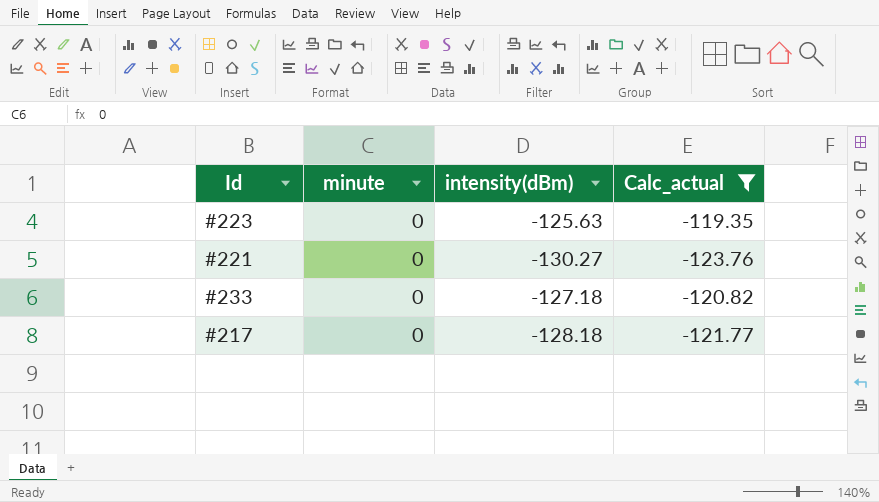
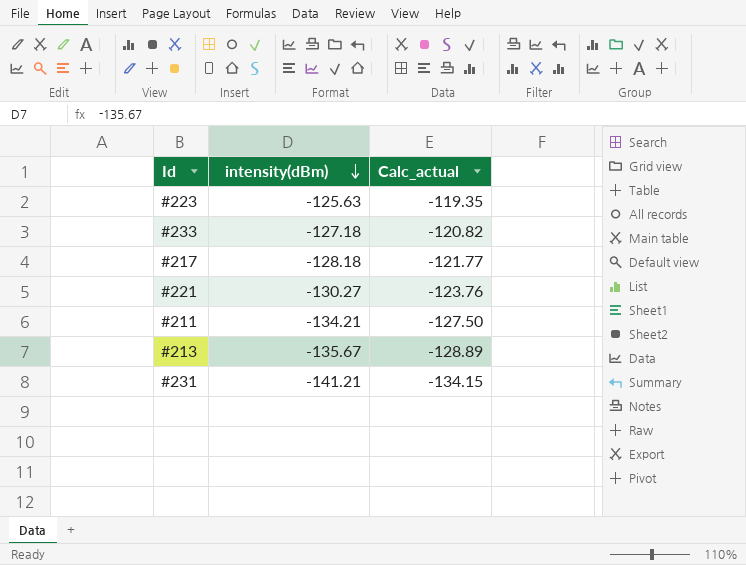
filter: Calc_actual >= -123.76 -> none
row order: none -> intensity(dBm) descending
column minute | position: 2 -> none

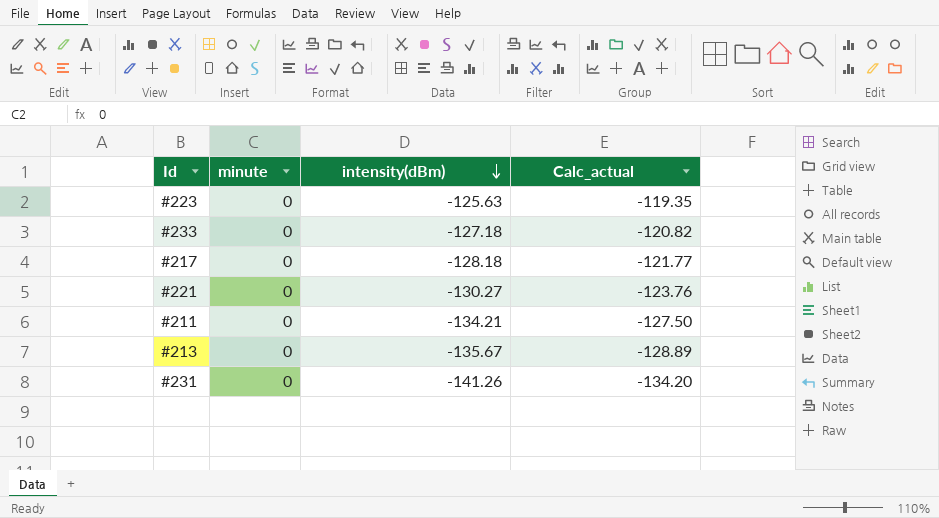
column minute | position: none -> 2
#231 | intensity(dBm): -141.21 -> -141.26
#231 | Calc_actual: -134.15 -> -134.20

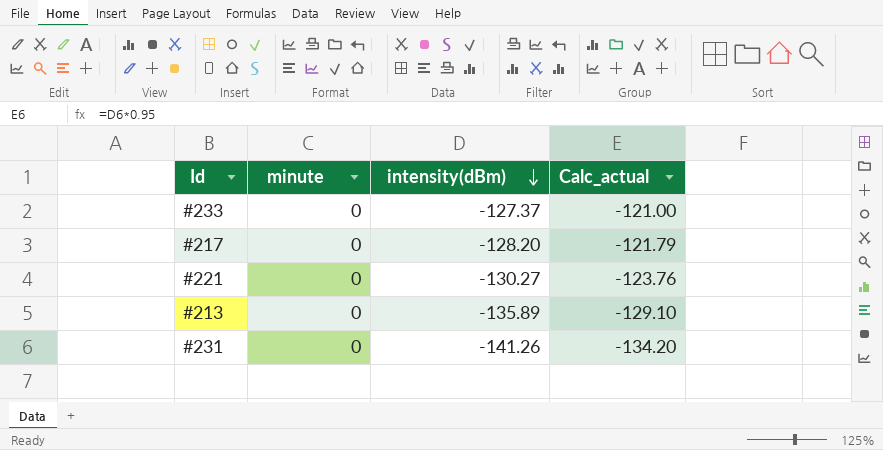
row #223: 0 | -125.63 | -119.35 -> none
row #211: 0 | -134.21 | -127.50 -> none
#233 | intensity(dBm): -127.18 -> -127.37
#233 | Calc_actual: -120.82 -> -121.00
#217 | intensity(dBm): -128.18 -> -128.20
#217 | Calc_actual: -121.77 -> -121.79
#213 | intensity(dBm): -135.67 -> -135.89
#213 | Calc_actual: -128.89 -> -129.10

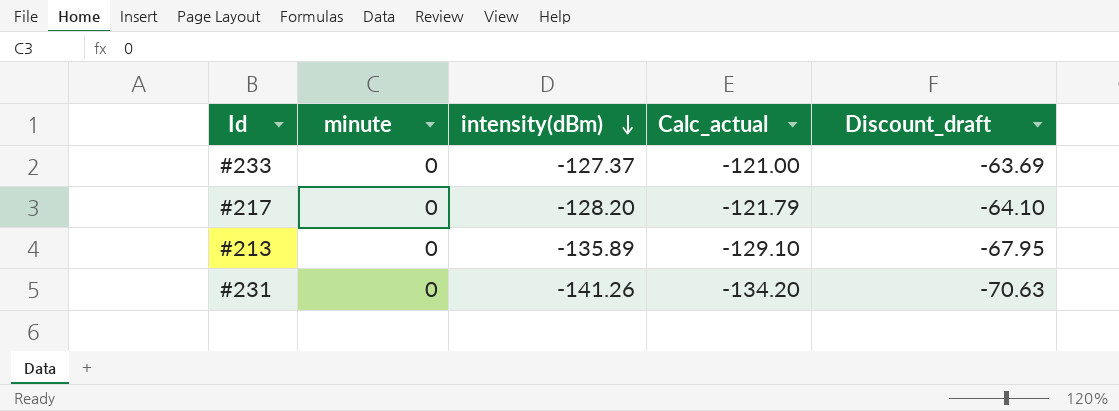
column Discount_draft | formula: none -> [intensity(dBm)] * 0.5
row #221: 0 | -130.27 | -123.76 -> none

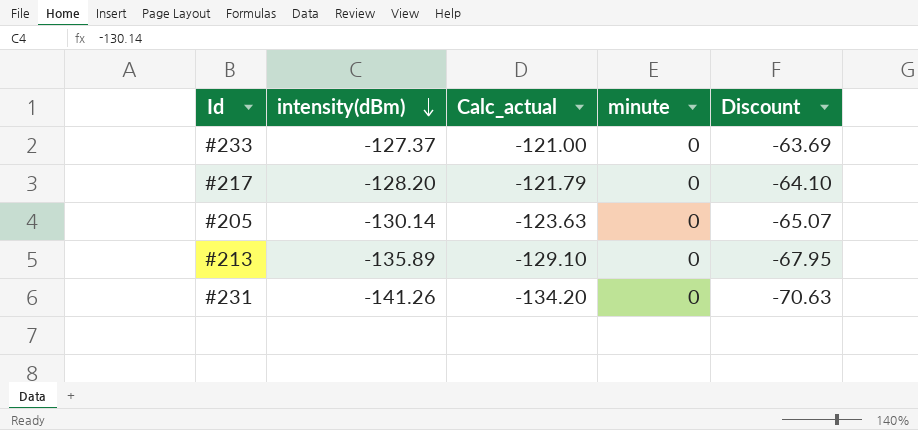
column minute | position: 2 -> 4
column name: Discount_draft -> Discount
row #205: none -> -130.14 | -123.63 | 0 | -65.07

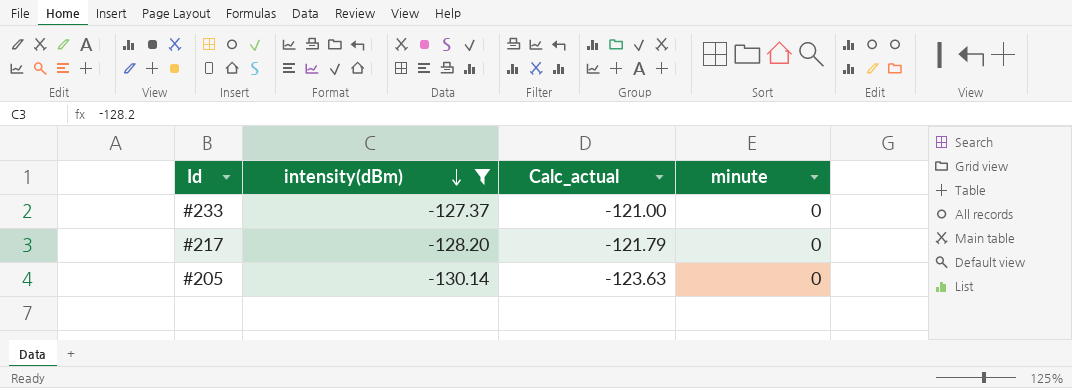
filter: none -> intensity(dBm) >= -130.14
column Discount | formula: [intensity(dBm)] * 0.5 -> none

